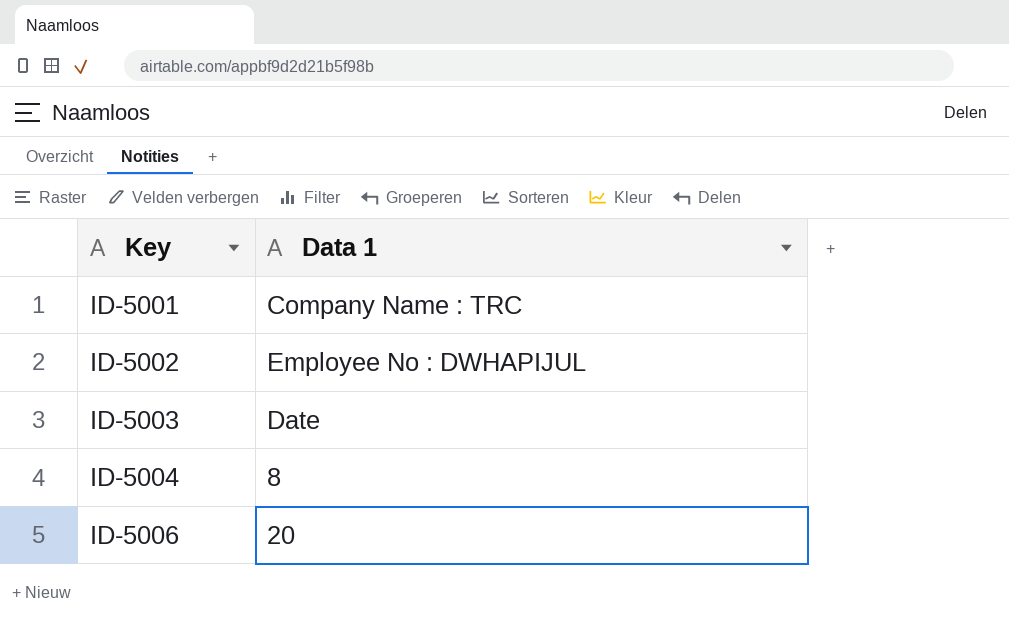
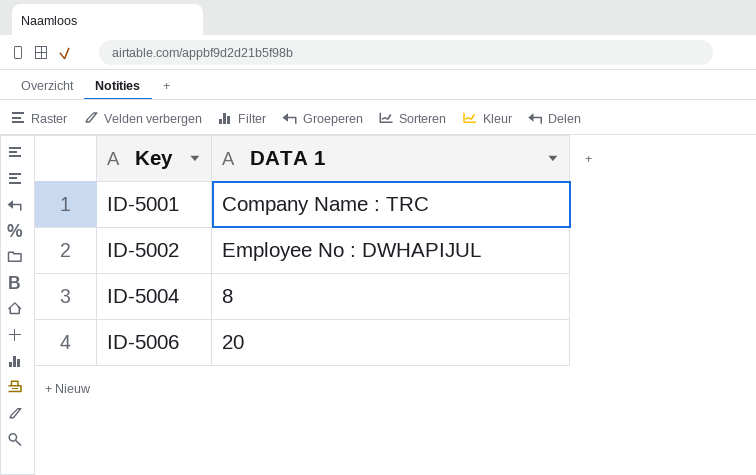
column name: Data 1 -> DATA 1
row ID-5003: Date -> none

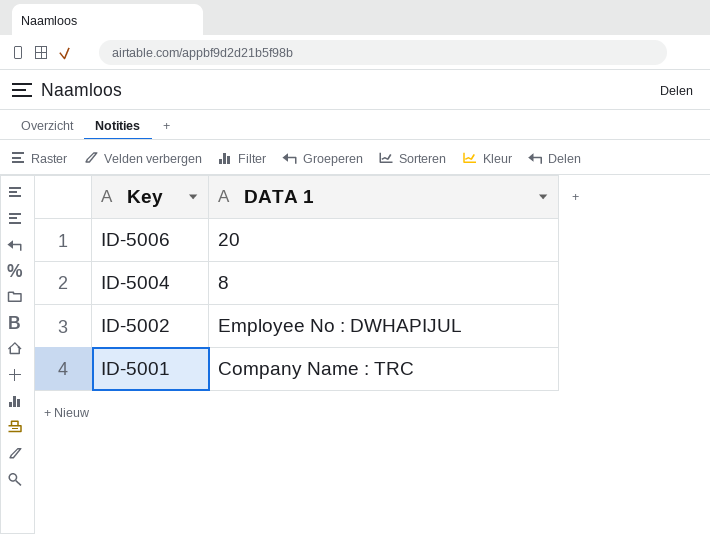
row order: Key ascending -> Key descending

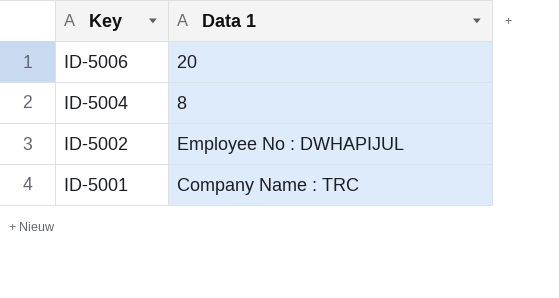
column name: DATA 1 -> Data 1

